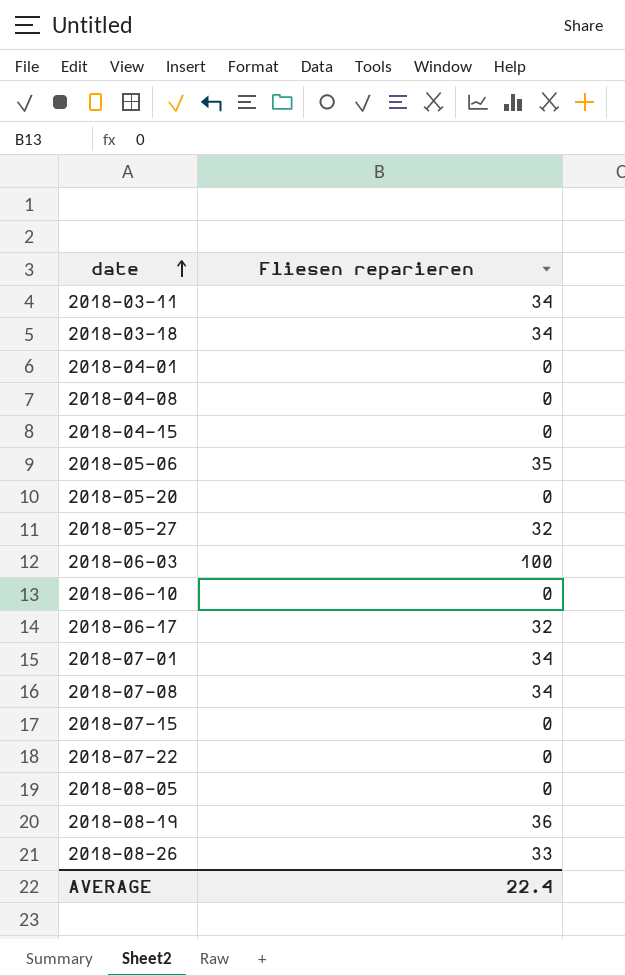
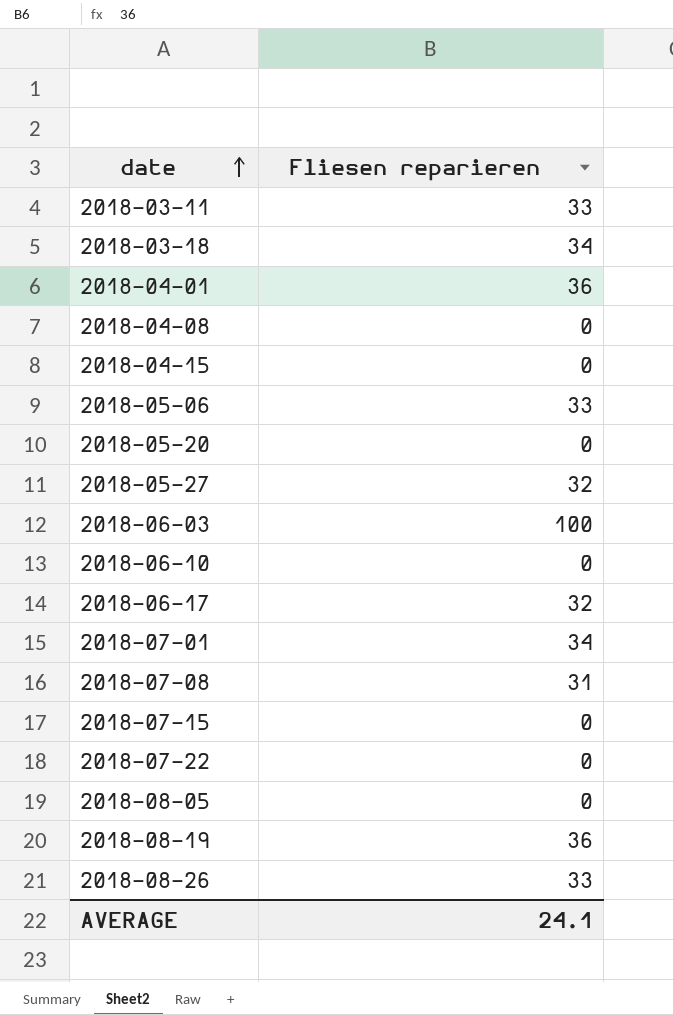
2018-03-11 | Fliesen reparieren: 34 -> 33
2018-04-01 | Fliesen reparieren: 0 -> 36
2018-05-06 | Fliesen reparieren: 35 -> 33
2018-07-08 | Fliesen reparieren: 34 -> 31
AVERAGE | Fliesen reparieren: 22.4 -> 24.1

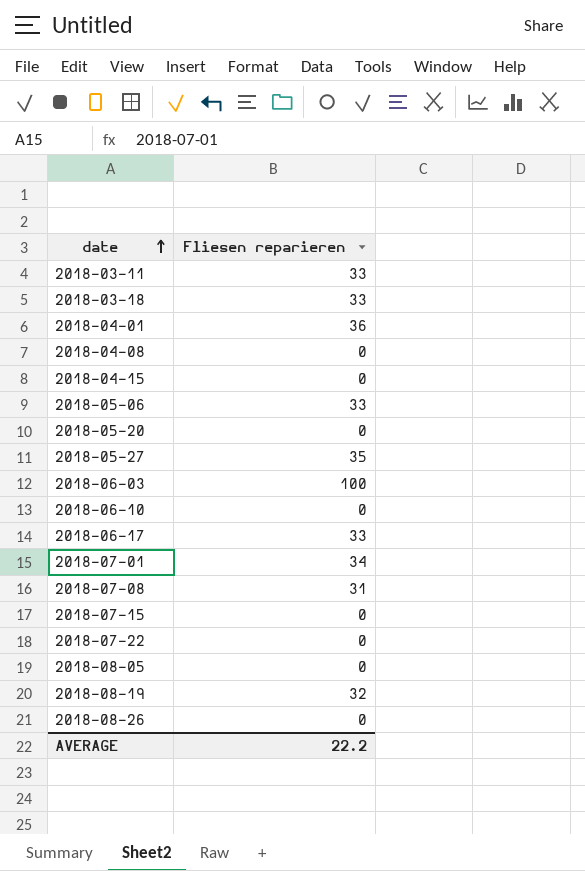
2018-03-18 | Fliesen reparieren: 34 -> 33
2018-05-27 | Fliesen reparieren: 32 -> 35
2018-06-17 | Fliesen reparieren: 32 -> 33
2018-08-19 | Fliesen reparieren: 36 -> 32
2018-08-26 | Fliesen reparieren: 33 -> 0
AVERAGE | Fliesen reparieren: 24.1 -> 22.2

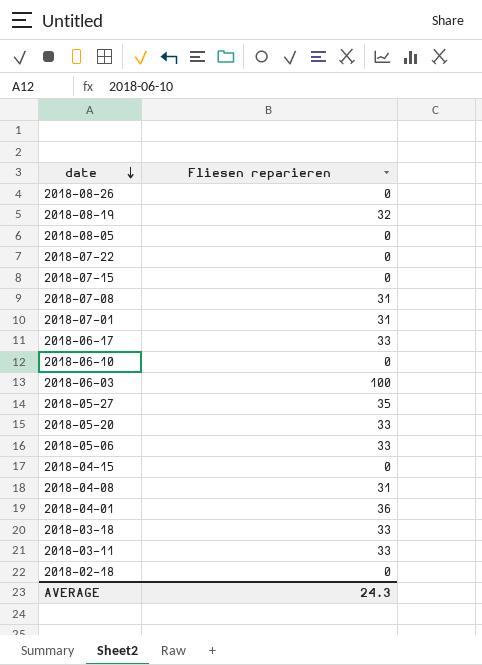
row order: date ascending -> date descending
2018-07-01 | Fliesen reparieren: 34 -> 31
2018-05-20 | Fliesen reparieren: 0 -> 33
2018-04-08 | Fliesen reparieren: 0 -> 31
row 2018-02-18: none -> 0
AVERAGE | Fliesen reparieren: 22.2 -> 24.3

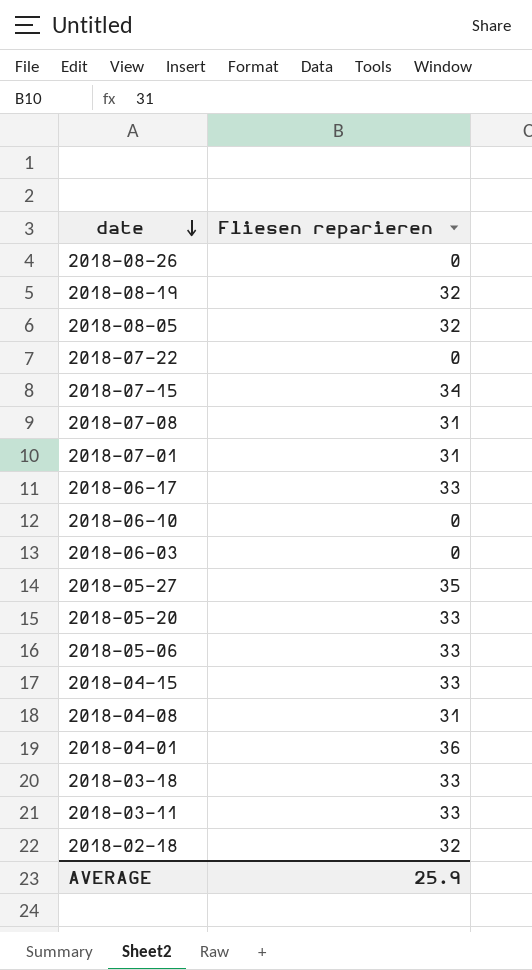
2018-08-05 | Fliesen reparieren: 0 -> 32
2018-07-15 | Fliesen reparieren: 0 -> 34
2018-06-03 | Fliesen reparieren: 100 -> 0
2018-04-15 | Fliesen reparieren: 0 -> 33
2018-02-18 | Fliesen reparieren: 0 -> 32
AVERAGE | Fliesen reparieren: 24.3 -> 25.9

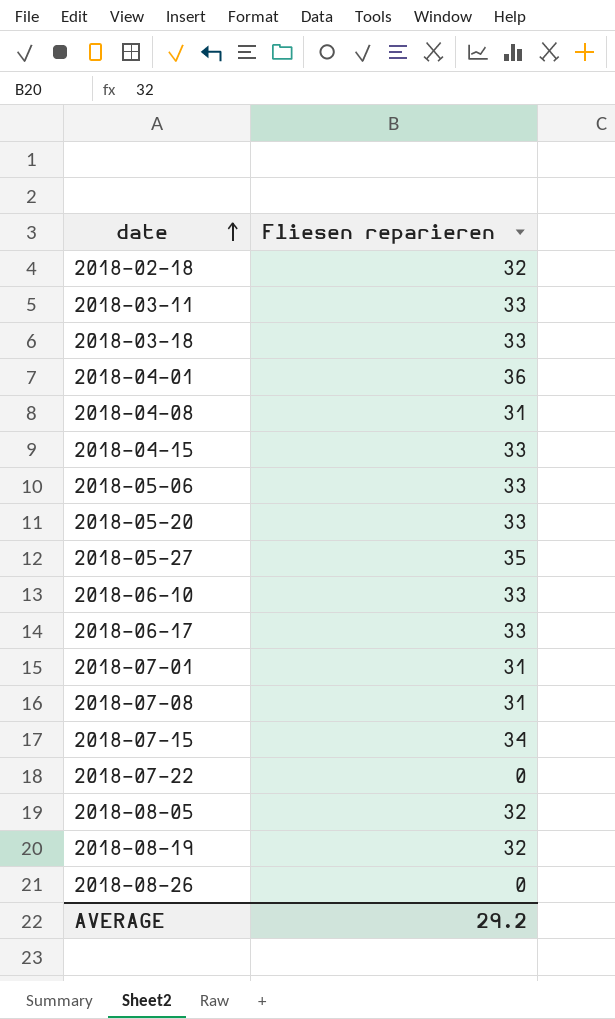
row order: date descending -> date ascending
row 2018-06-03: 0 -> none
2018-06-10 | Fliesen reparieren: 0 -> 33
AVERAGE | Fliesen reparieren: 25.9 -> 29.2

